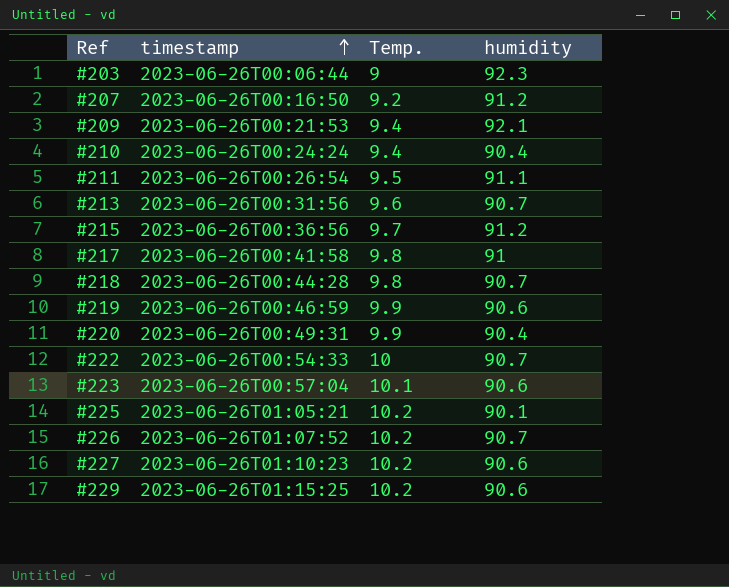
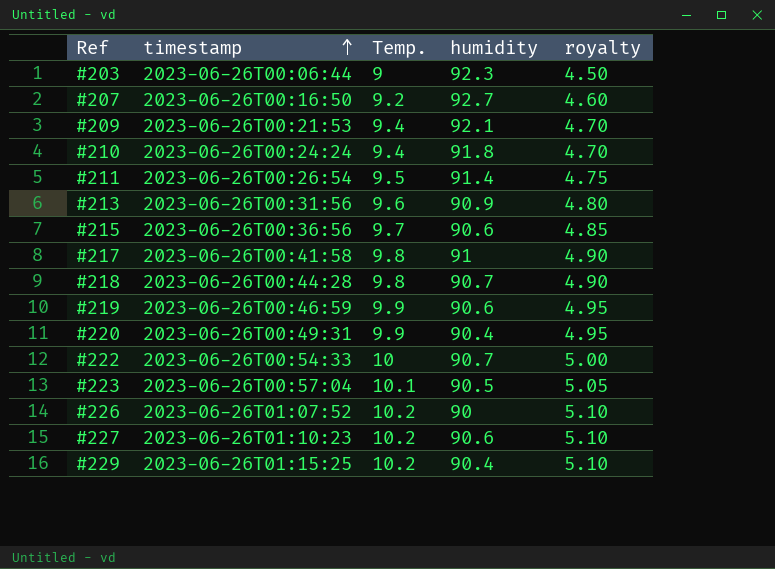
column royalty | formula: none -> [Temp.] * 0.5
row #225: 2023-06-26T01:05:21 | 10.2 | 90.1 -> none
#207 | humidity: 91.2 -> 92.7
#210 | humidity: 90.4 -> 91.8
#211 | humidity: 91.1 -> 91.4
#213 | humidity: 90.7 -> 90.9
#215 | humidity: 91.2 -> 90.6
#223 | humidity: 90.6 -> 90.5
#226 | humidity: 90.7 -> 90
#229 | humidity: 90.6 -> 90.4

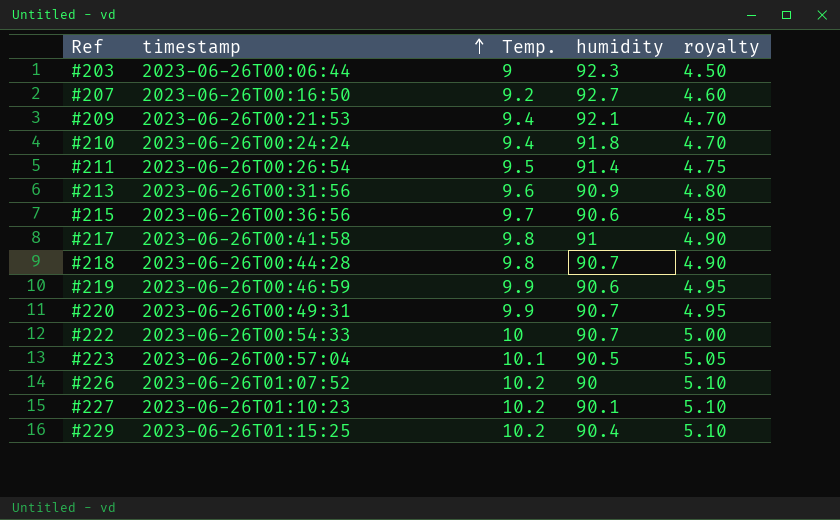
#220 | humidity: 90.4 -> 90.7
#227 | humidity: 90.6 -> 90.1

